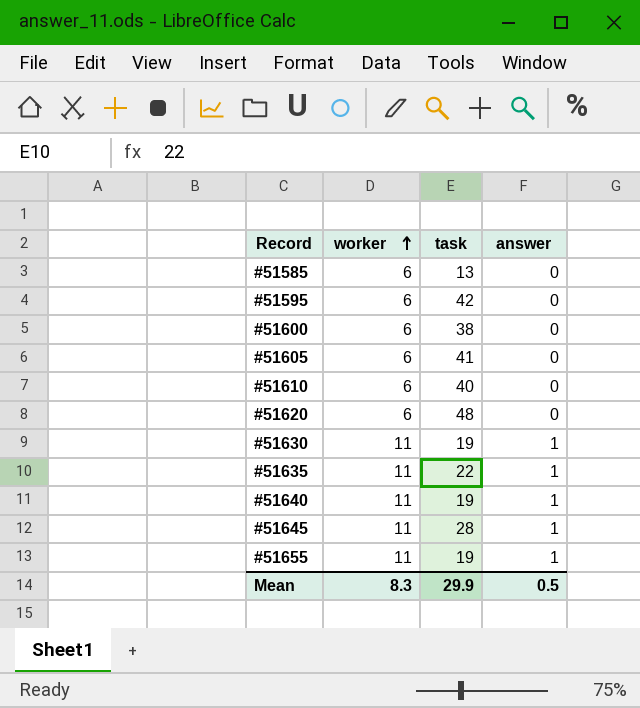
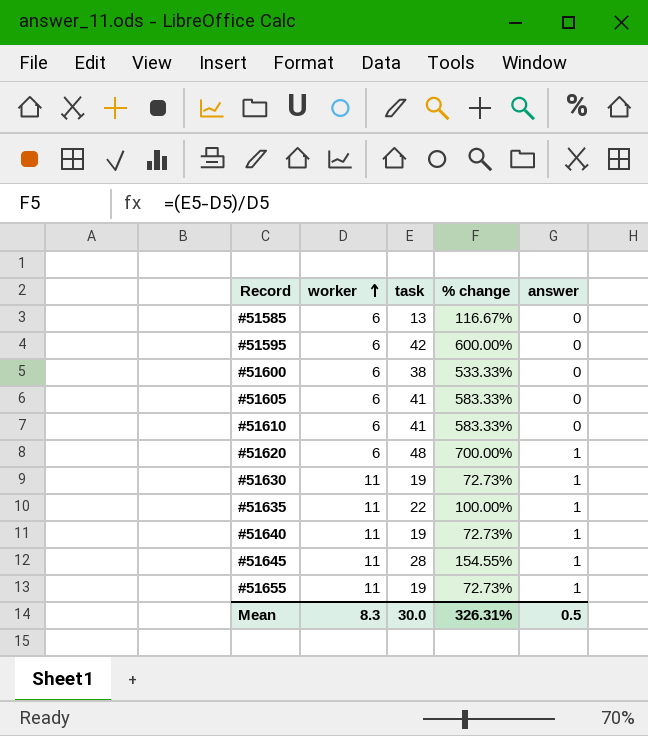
column % change | formula: none -> ([task] - [worker]) / [worker]
#51610 | task: 40 -> 41
#51620 | answer: 0 -> 1
Mean | task: 29.9 -> 30.0

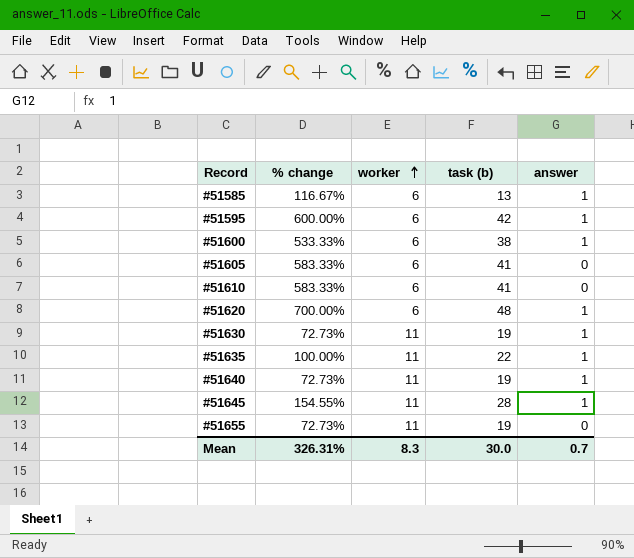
column % change | position: 4 -> 2
column name: task -> task (b)
#51585 | answer: 0 -> 1
#51595 | answer: 0 -> 1
#51600 | answer: 0 -> 1
#51655 | answer: 1 -> 0
Mean | answer: 0.5 -> 0.7

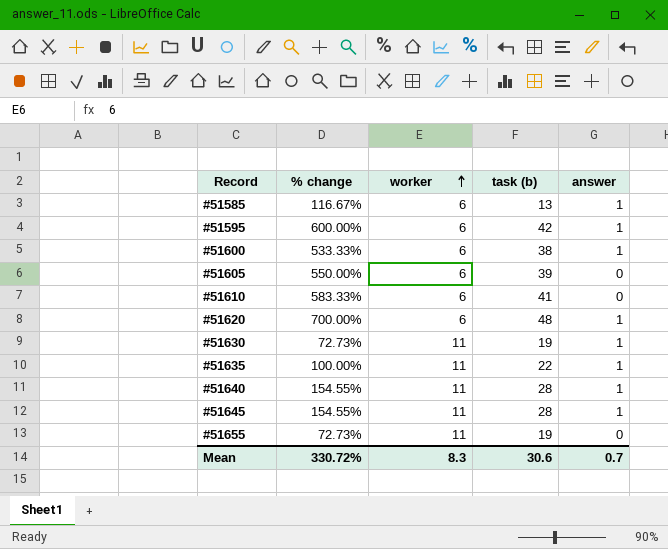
#51605 | % change: 583.33% -> 550.00%
#51605 | task (b): 41 -> 39
#51640 | % change: 72.73% -> 154.55%
#51640 | task (b): 19 -> 28
Mean | % change: 326.31% -> 330.72%
Mean | task (b): 30.0 -> 30.6

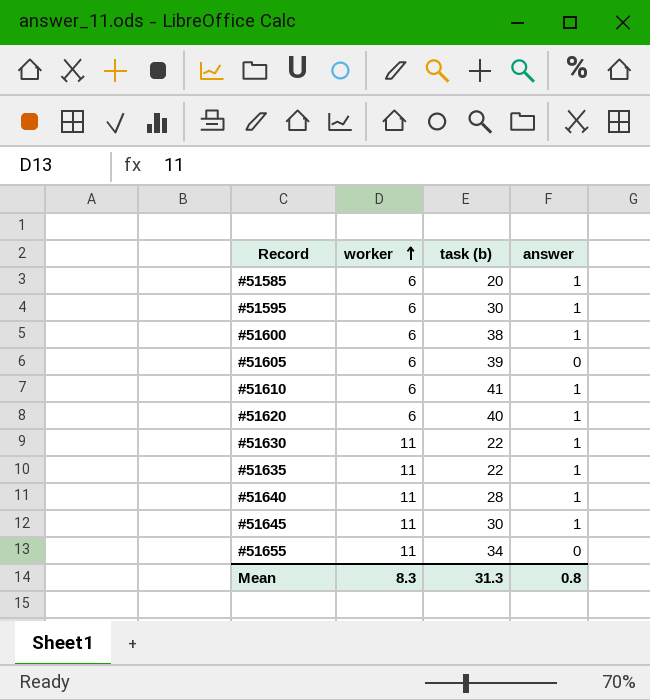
column % change | formula: ([task (b)] - [worker]) / [worker] -> none
#51585 | task (b): 13 -> 20
#51595 | task (b): 42 -> 30
#51610 | answer: 0 -> 1
#51620 | task (b): 48 -> 40
#51630 | task (b): 19 -> 22
#51645 | task (b): 28 -> 30
#51655 | task (b): 19 -> 34
Mean | task (b): 30.6 -> 31.3
Mean | answer: 0.7 -> 0.8

